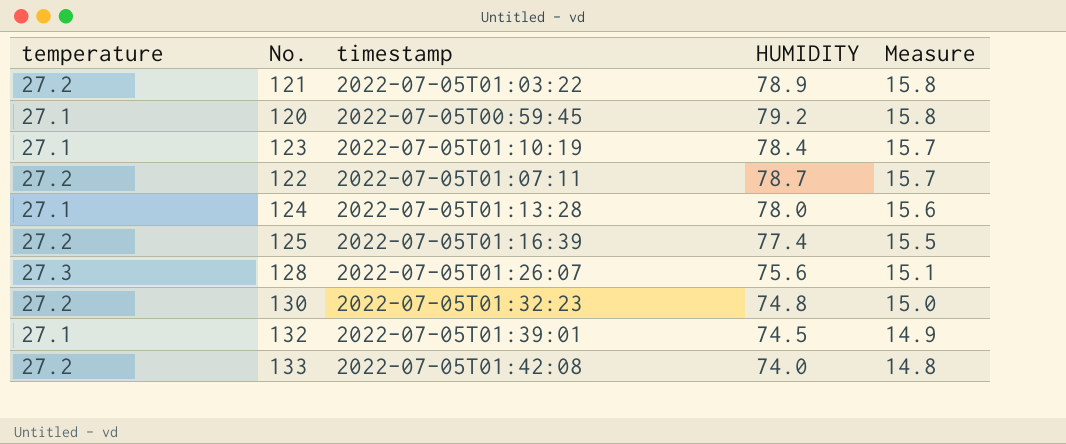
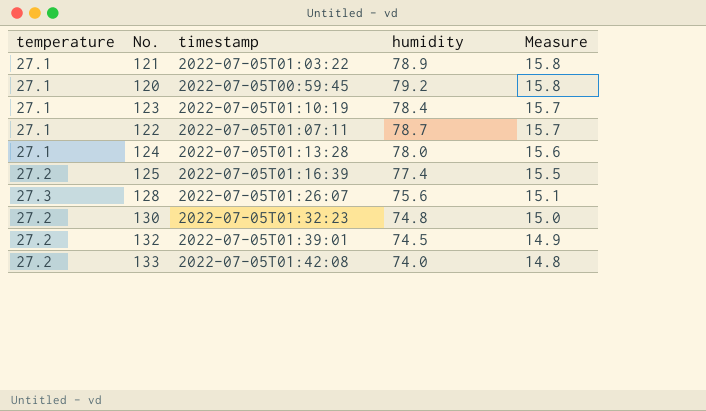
column name: HUMIDITY -> humidity
121 | temperature: 27.2 -> 27.1
122 | temperature: 27.2 -> 27.1
132 | temperature: 27.1 -> 27.2

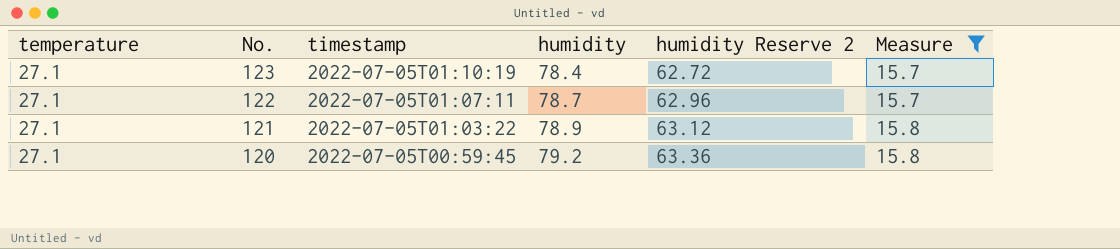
filter: none -> Measure >= 15.7
row order: Measure descending -> No. descending
column humidity Reserve 2 | formula: none -> [humidity] * 0.8

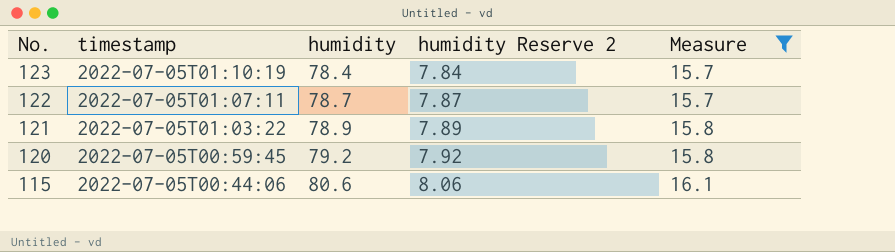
column temperature | position: 1 -> none
column humidity Reserve 2 | formula: [humidity] * 0.8 -> [humidity] * 0.1
row 115: none -> 2022-07-05T00:44:06 | 80.6 | 8.06 | 16.1

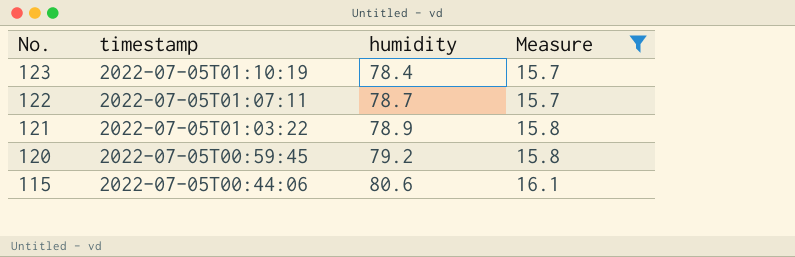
column humidity Reserve 2 | formula: [humidity] * 0.1 -> none

